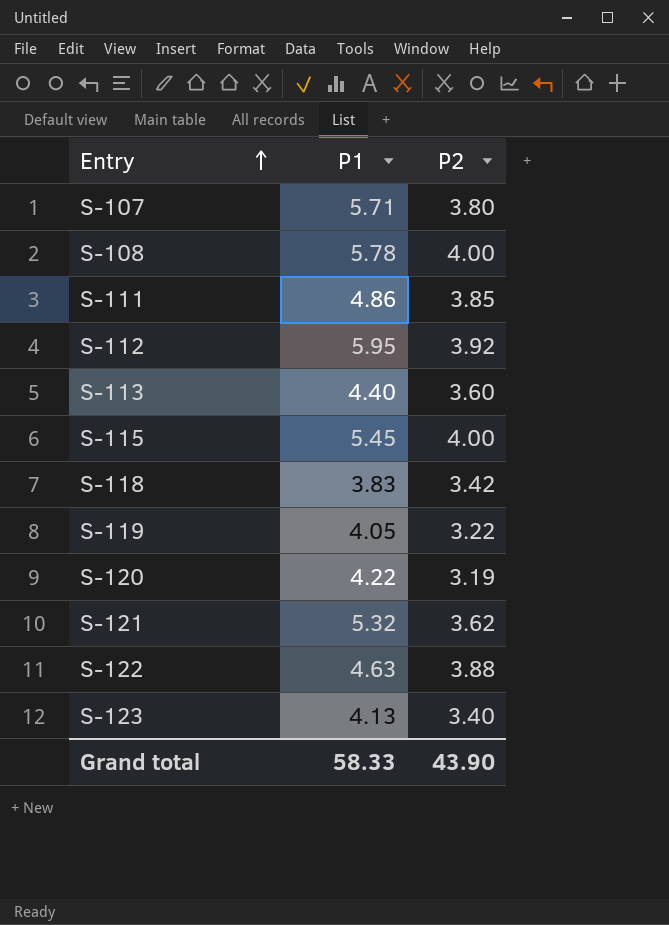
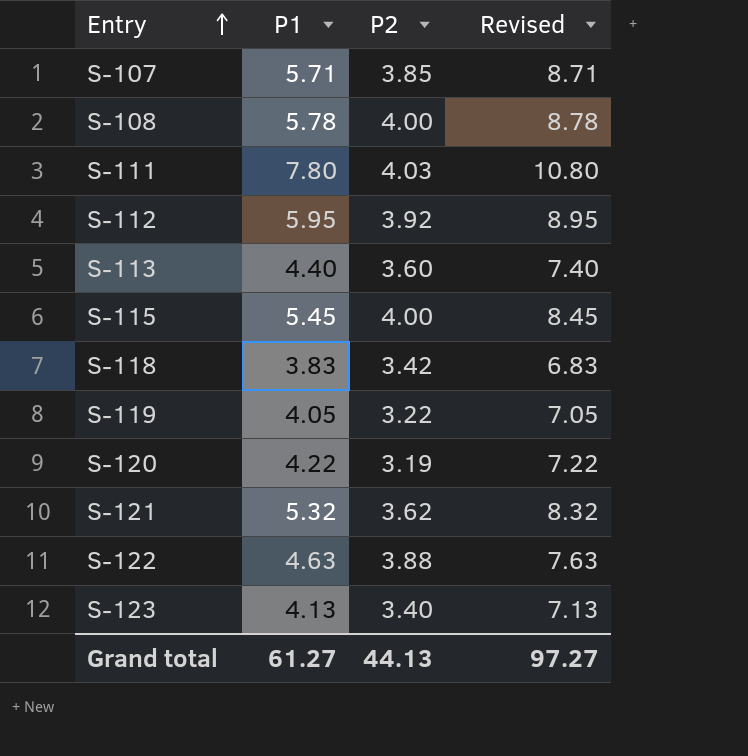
column Revised | formula: none -> [P1] + 3
S-107 | P2: 3.80 -> 3.85
S-111 | P1: 4.86 -> 7.80
S-111 | P2: 3.85 -> 4.03
Grand total | P1: 58.33 -> 61.27
Grand total | P2: 43.90 -> 44.13

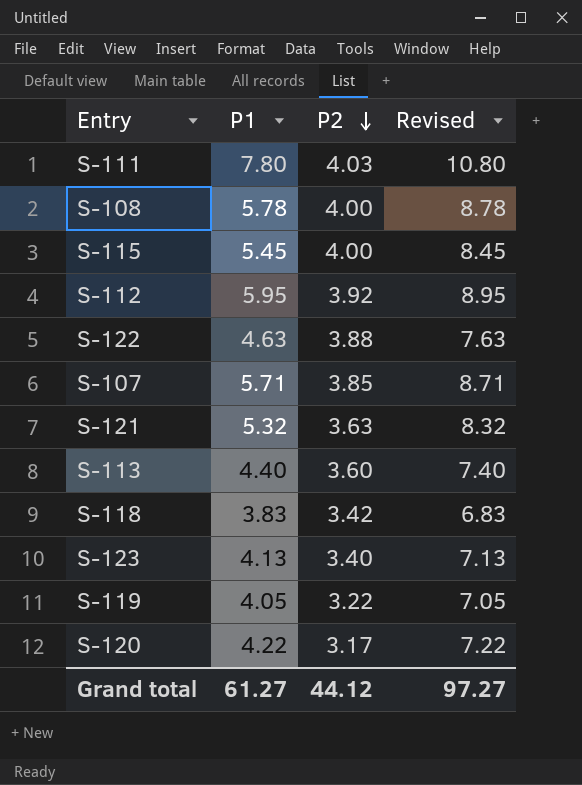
row order: Entry ascending -> P2 descending
S-121 | P2: 3.62 -> 3.63
S-120 | P2: 3.19 -> 3.17
Grand total | P2: 44.13 -> 44.12

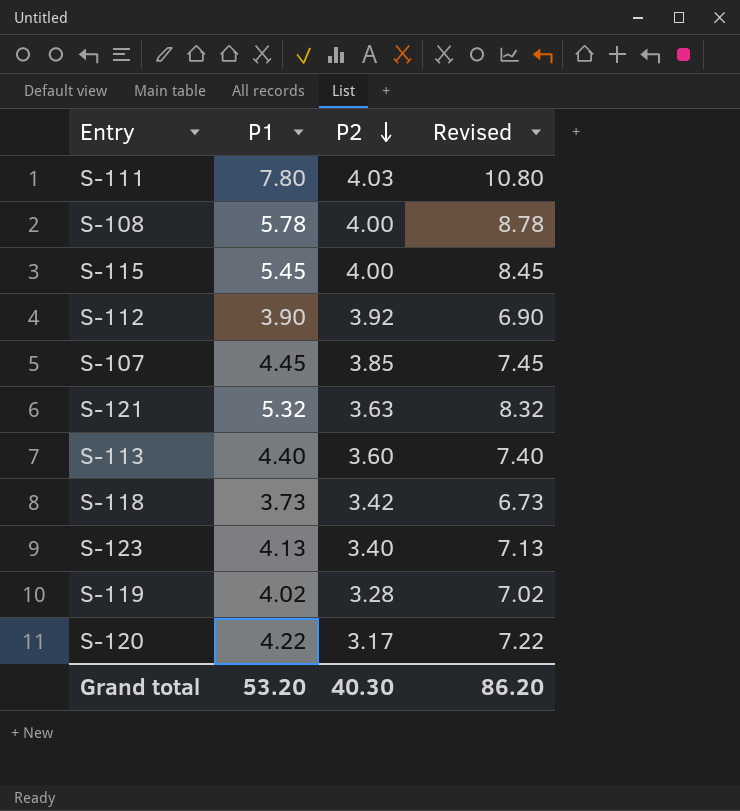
row S-122: 4.63 | 3.88 | 7.63 -> none
S-112 | P1: 5.95 -> 3.90
S-112 | Revised: 8.95 -> 6.90
S-107 | P1: 5.71 -> 4.45
S-107 | Revised: 8.71 -> 7.45
S-118 | P1: 3.83 -> 3.73
S-118 | Revised: 6.83 -> 6.73
S-119 | P1: 4.05 -> 4.02
S-119 | P2: 3.22 -> 3.28
S-119 | Revised: 7.05 -> 7.02
Grand total | P1: 61.27 -> 53.20
Grand total | P2: 44.12 -> 40.30
Grand total | Revised: 97.27 -> 86.20

